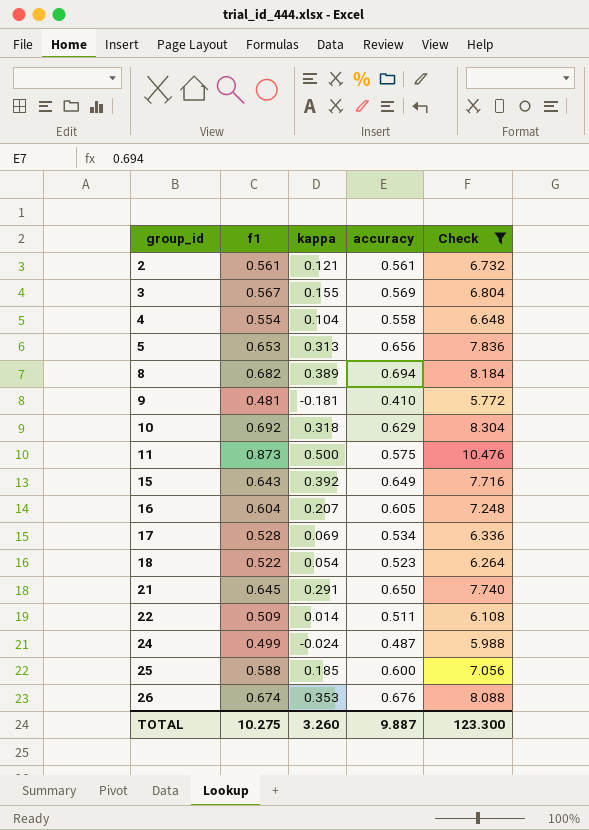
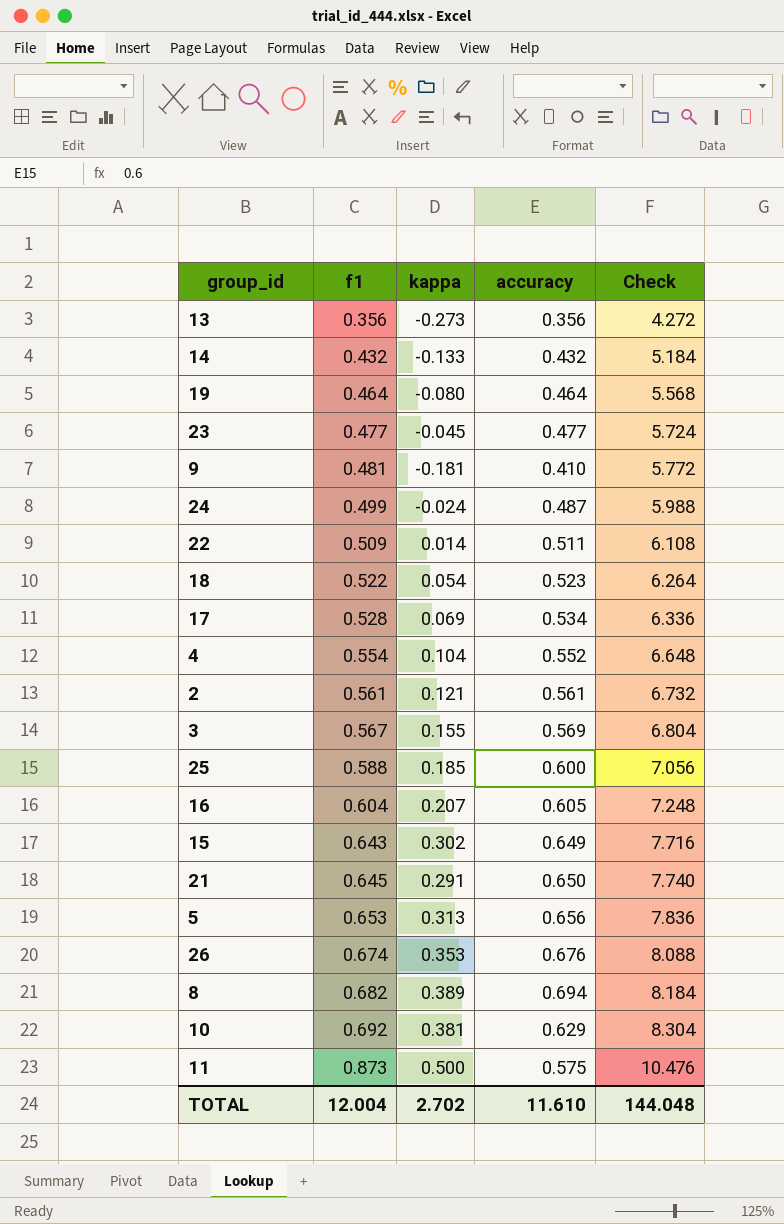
filter: Check >= 5.772 -> none
row order: group_id ascending -> f1 ascending
4 | accuracy: 0.558 -> 0.552
15 | kappa: 0.392 -> 0.302
10 | kappa: 0.318 -> 0.381
TOTAL | f1: 10.275 -> 12.004
TOTAL | kappa: 3.260 -> 2.702
TOTAL | accuracy: 9.887 -> 11.610
TOTAL | Check: 123.300 -> 144.048

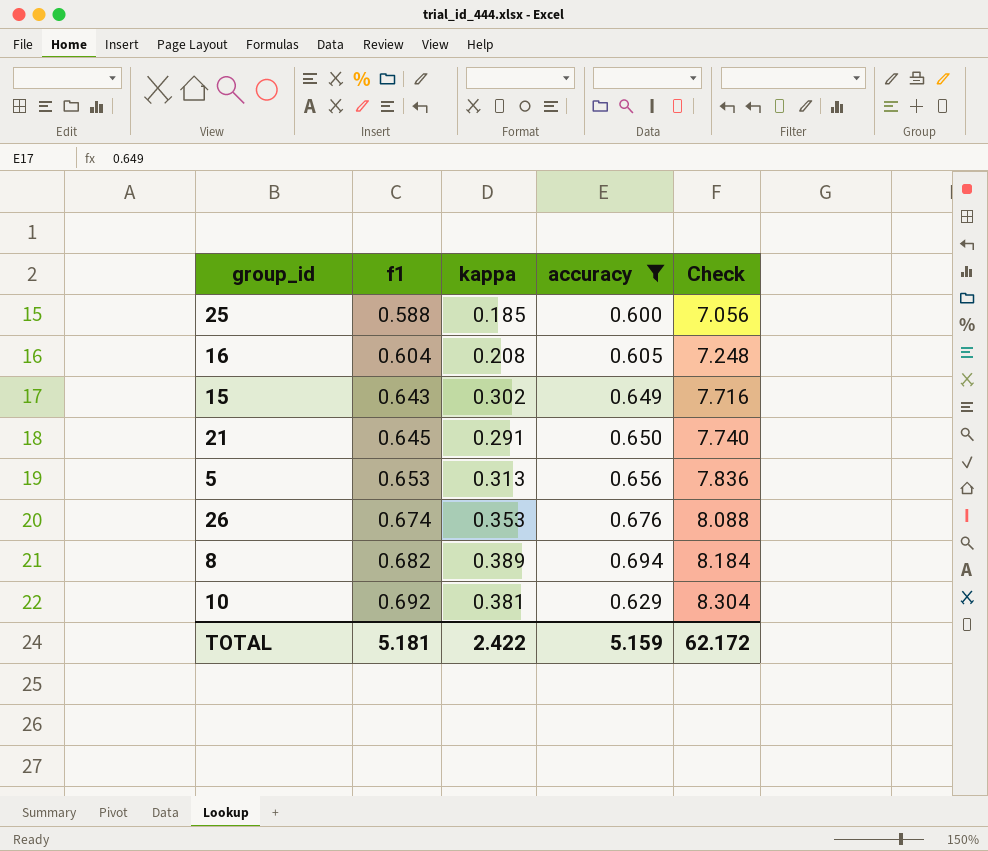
filter: none -> accuracy >= 0.600
16 | kappa: 0.207 -> 0.208
TOTAL | f1: 12.004 -> 5.181
TOTAL | kappa: 2.702 -> 2.422
TOTAL | accuracy: 11.610 -> 5.159
TOTAL | Check: 144.048 -> 62.172

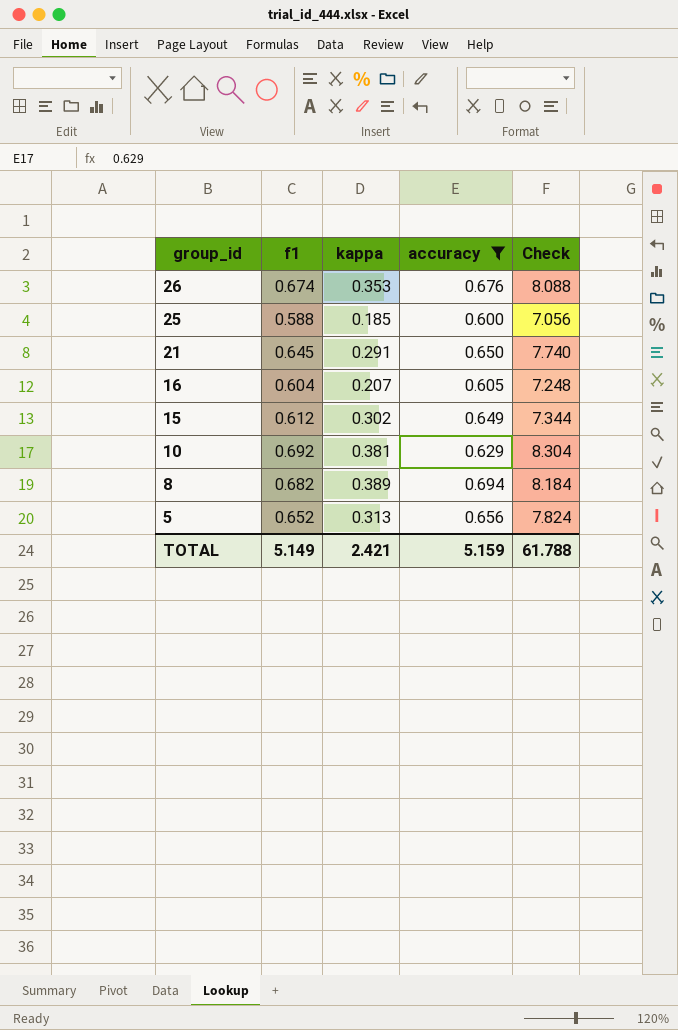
row order: f1 ascending -> group_id descending
16 | kappa: 0.208 -> 0.207
15 | f1: 0.643 -> 0.612
15 | Check: 7.716 -> 7.344
5 | f1: 0.653 -> 0.652
5 | Check: 7.836 -> 7.824
TOTAL | f1: 5.181 -> 5.149
TOTAL | kappa: 2.422 -> 2.421
TOTAL | Check: 62.172 -> 61.788

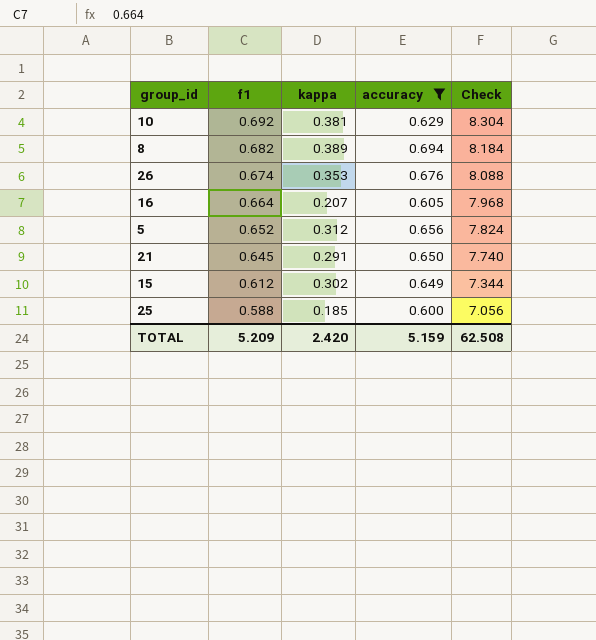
row order: group_id descending -> f1 descending
16 | f1: 0.604 -> 0.664
16 | Check: 7.248 -> 7.968
5 | kappa: 0.313 -> 0.312
TOTAL | f1: 5.149 -> 5.209
TOTAL | kappa: 2.421 -> 2.420
TOTAL | Check: 61.788 -> 62.508

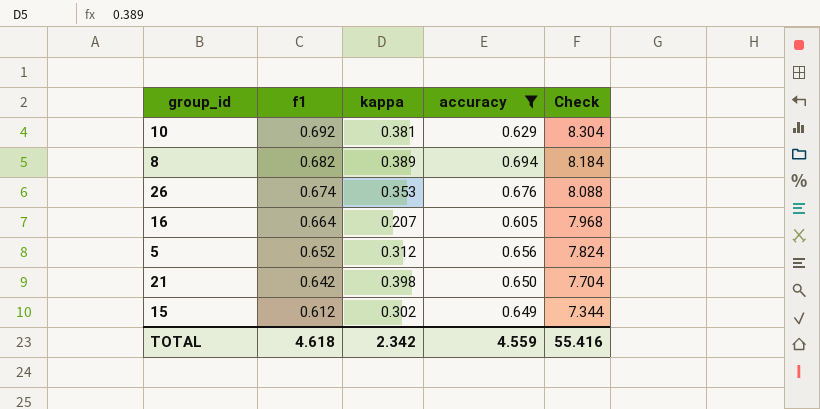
row 25: 0.588 | 0.185 | 0.600 | 7.056 -> none
21 | f1: 0.645 -> 0.642
21 | kappa: 0.291 -> 0.398
21 | Check: 7.740 -> 7.704
TOTAL | f1: 5.209 -> 4.618
TOTAL | kappa: 2.420 -> 2.342
TOTAL | accuracy: 5.159 -> 4.559
TOTAL | Check: 62.508 -> 55.416

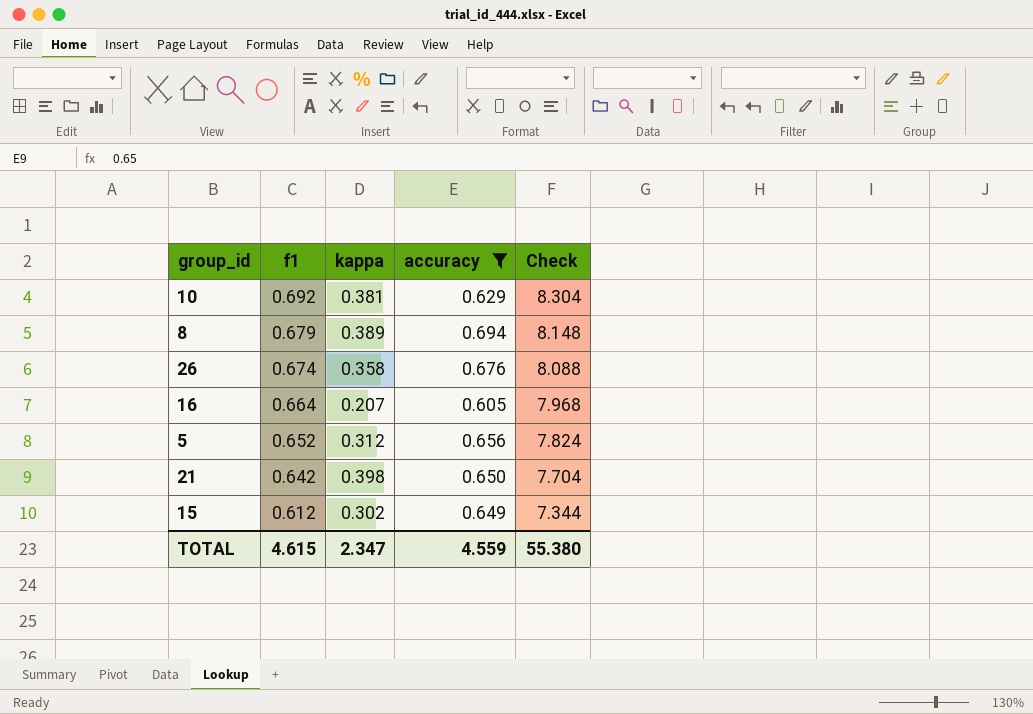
8 | f1: 0.682 -> 0.679
8 | Check: 8.184 -> 8.148
26 | kappa: 0.353 -> 0.358
TOTAL | f1: 4.618 -> 4.615
TOTAL | kappa: 2.342 -> 2.347
TOTAL | Check: 55.416 -> 55.380

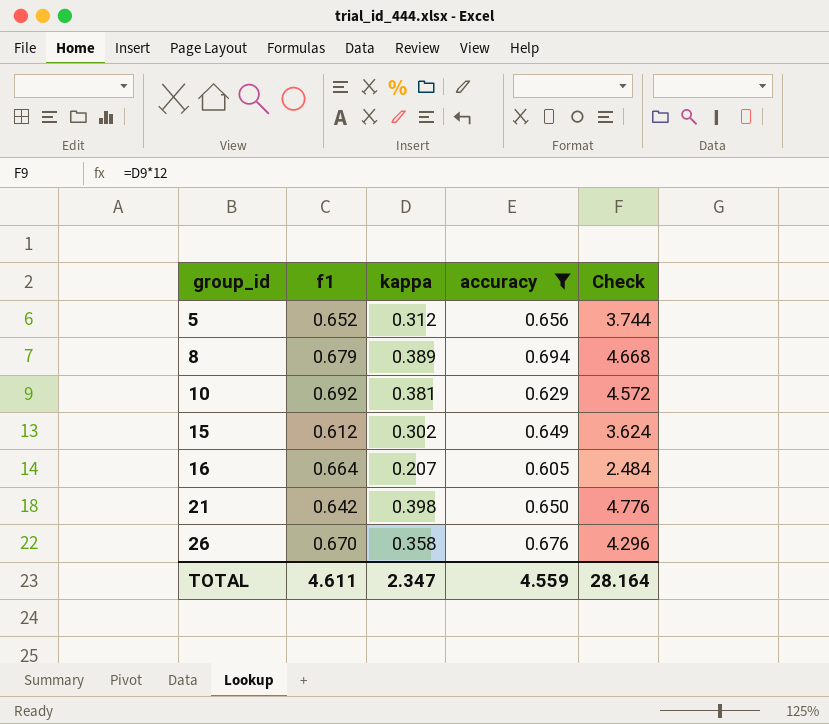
row order: f1 descending -> group_id ascending
column Check | formula: [f1] * 12 -> [kappa] * 12
26 | f1: 0.674 -> 0.670
TOTAL | f1: 4.615 -> 4.611
TOTAL | Check: 55.380 -> 28.164

